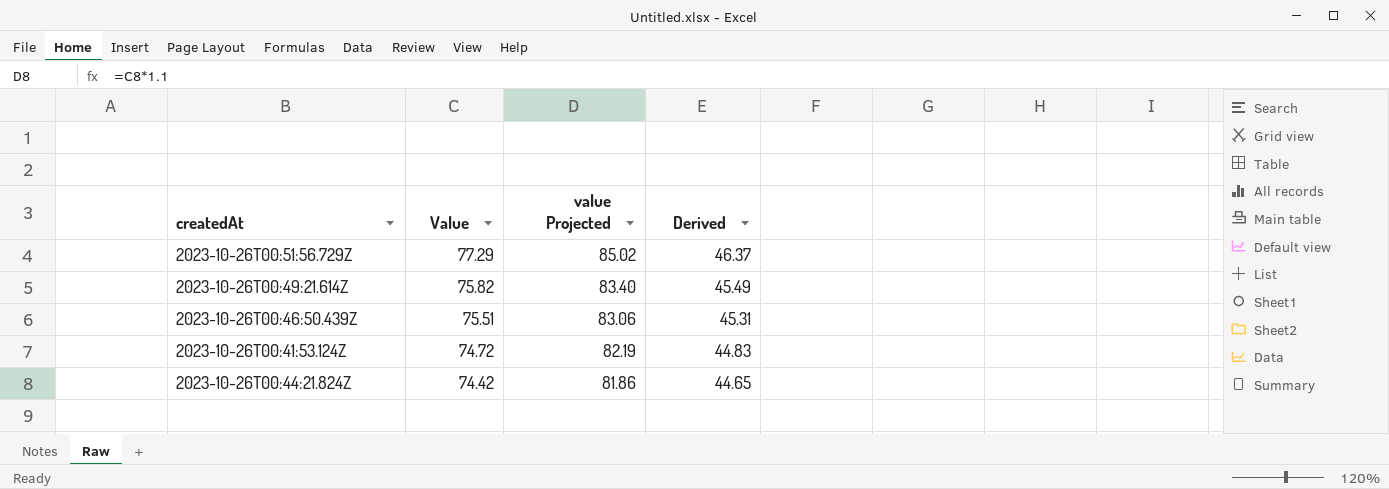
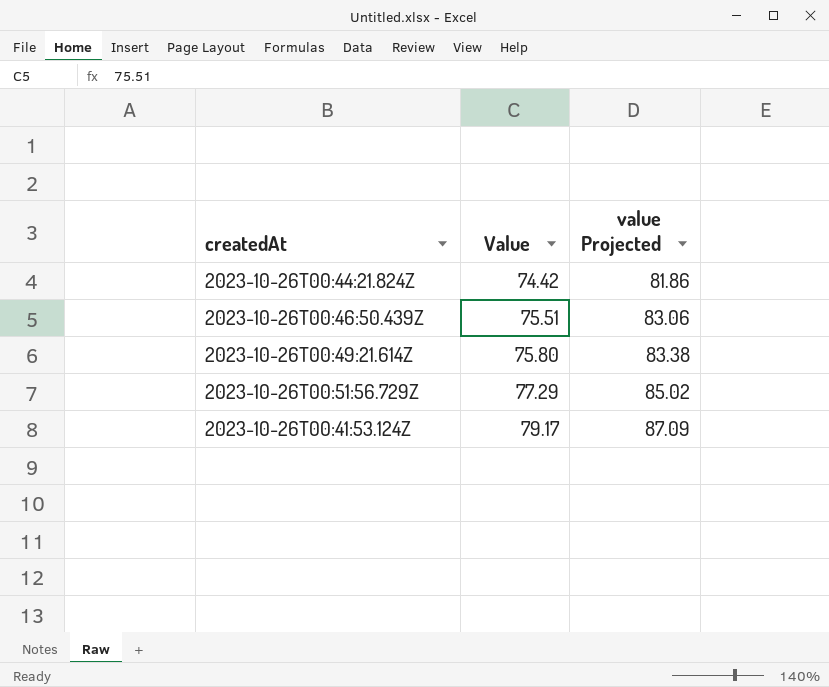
row order: Value descending -> Value ascending
column Derived | formula: [Value] * 0.6 -> none
2023-10-26T00:49:21.614Z | Value: 75.82 -> 75.80
2023-10-26T00:49:21.614Z | value Projected: 83.40 -> 83.38
2023-10-26T00:41:53.124Z | Value: 74.72 -> 79.17
2023-10-26T00:41:53.124Z | value Projected: 82.19 -> 87.09

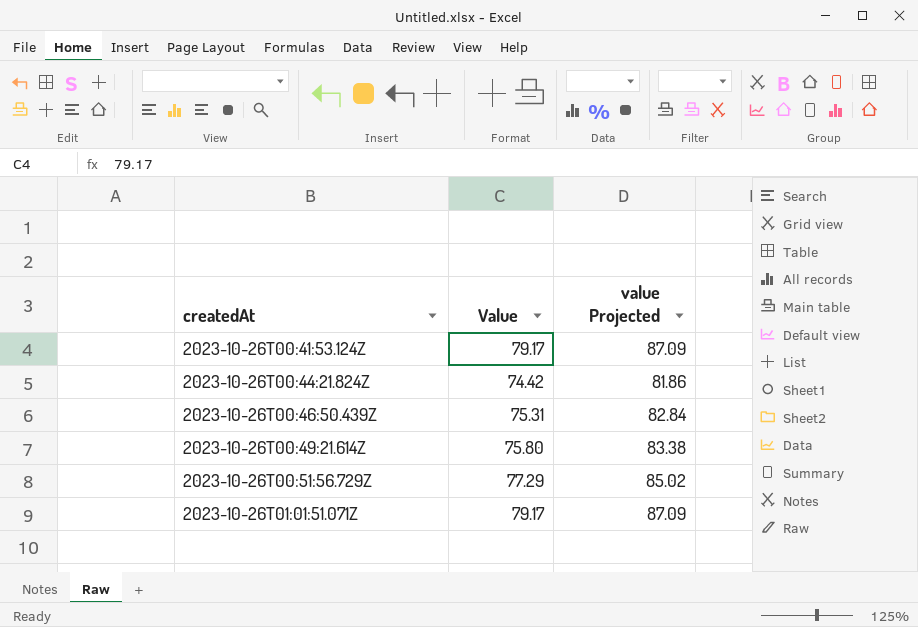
row order: Value ascending -> createdAt ascending
2023-10-26T00:46:50.439Z | Value: 75.51 -> 75.31
2023-10-26T00:46:50.439Z | value Projected: 83.06 -> 82.84
row 2023-10-26T01:01:51.071Z: none -> 79.17 | 87.09

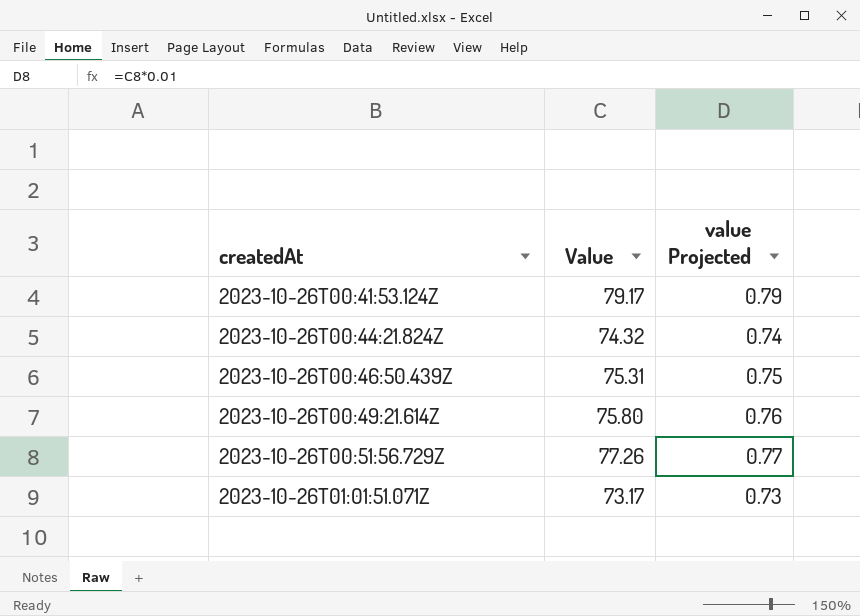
column value Projected | formula: [Value] * 1.1 -> [Value] * 0.01
2023-10-26T00:44:21.824Z | Value: 74.42 -> 74.32
2023-10-26T00:51:56.729Z | Value: 77.29 -> 77.26
2023-10-26T01:01:51.071Z | Value: 79.17 -> 73.17

